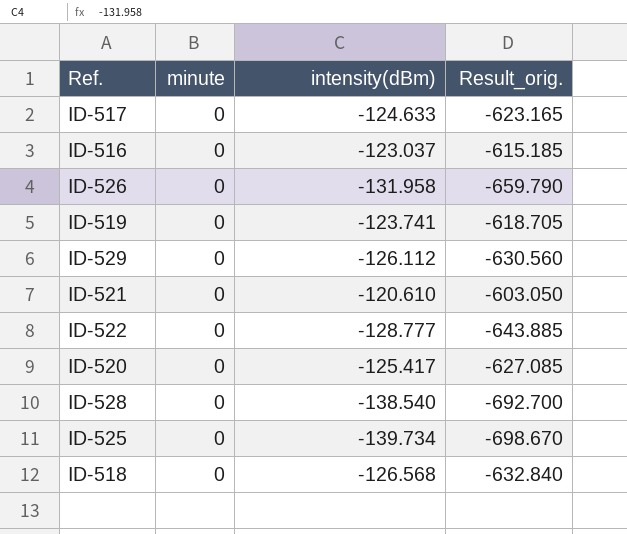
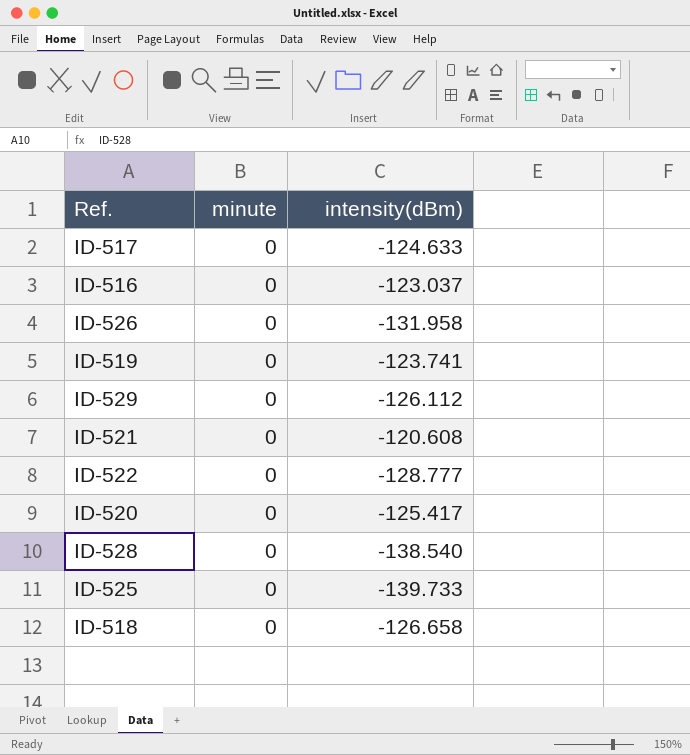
column Result_orig. | formula: [intensity(dBm)] * 5 -> none
ID-521 | intensity(dBm): -120.610 -> -120.608
ID-525 | intensity(dBm): -139.734 -> -139.733
ID-518 | intensity(dBm): -126.568 -> -126.658

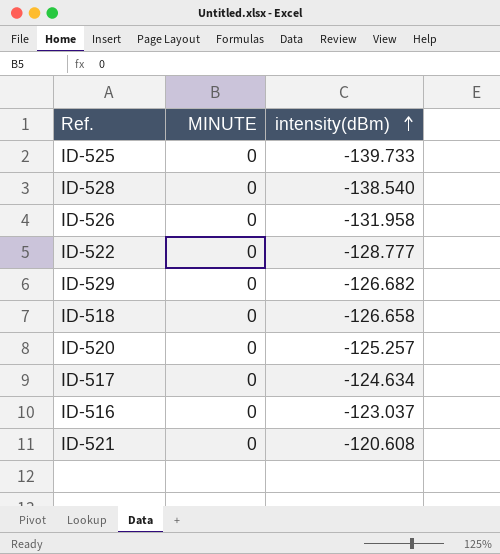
row order: none -> intensity(dBm) ascending
column name: minute -> MINUTE
row ID-519: 0 | -123.741 -> none
ID-529 | intensity(dBm): -126.112 -> -126.682
ID-520 | intensity(dBm): -125.417 -> -125.257
ID-517 | intensity(dBm): -124.633 -> -124.634

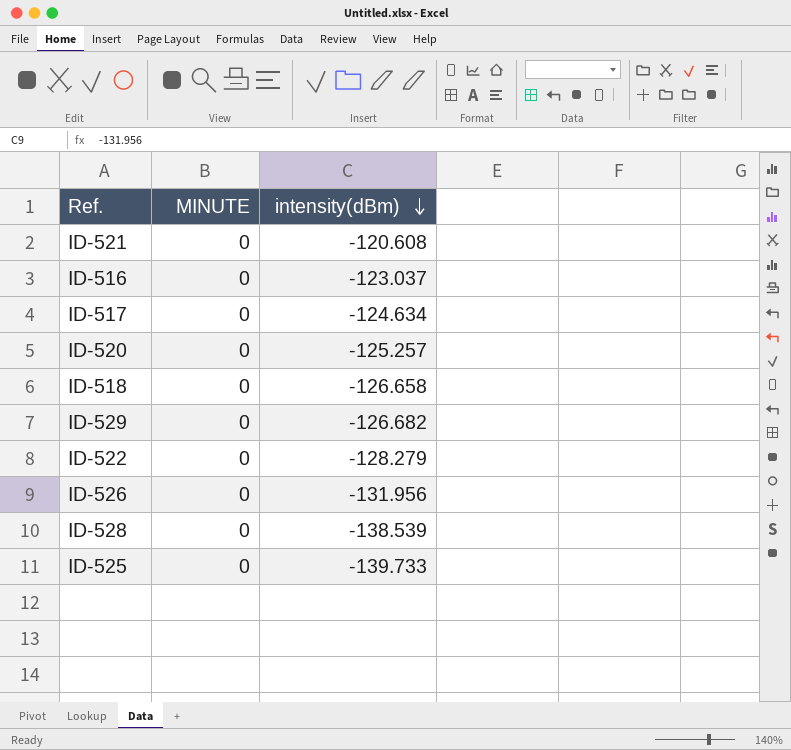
row order: intensity(dBm) ascending -> intensity(dBm) descending
ID-522 | intensity(dBm): -128.777 -> -128.279
ID-526 | intensity(dBm): -131.958 -> -131.956
ID-528 | intensity(dBm): -138.540 -> -138.539

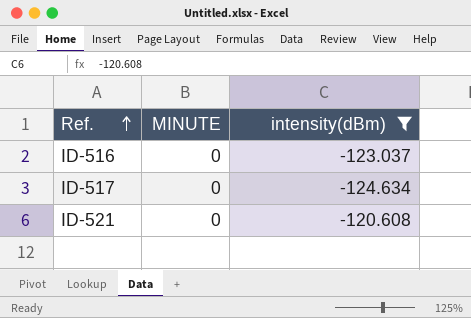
filter: none -> intensity(dBm) >= -124.634
row order: intensity(dBm) descending -> Ref. ascending

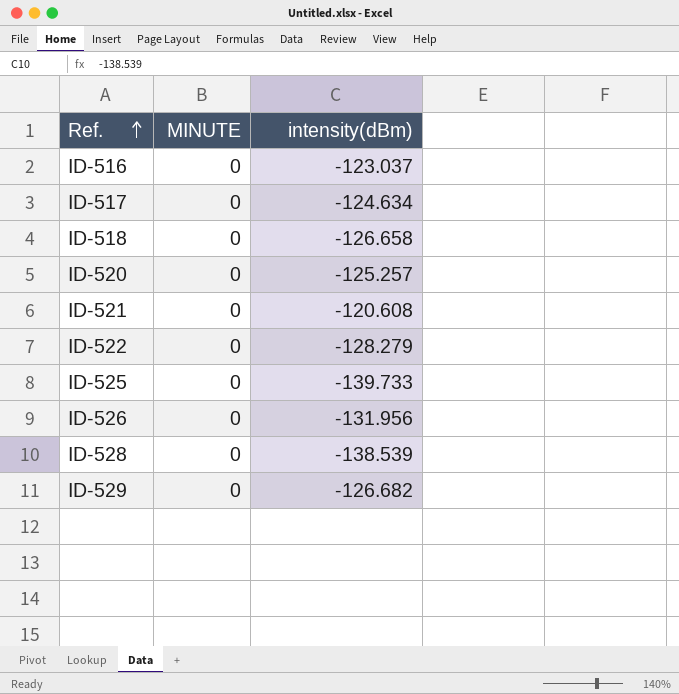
filter: intensity(dBm) >= -124.634 -> none

